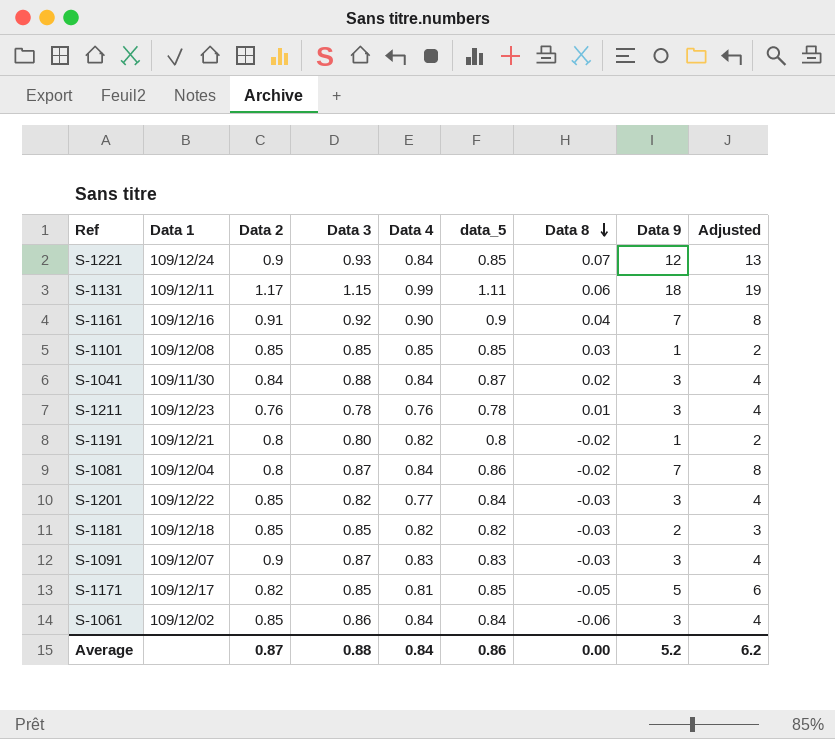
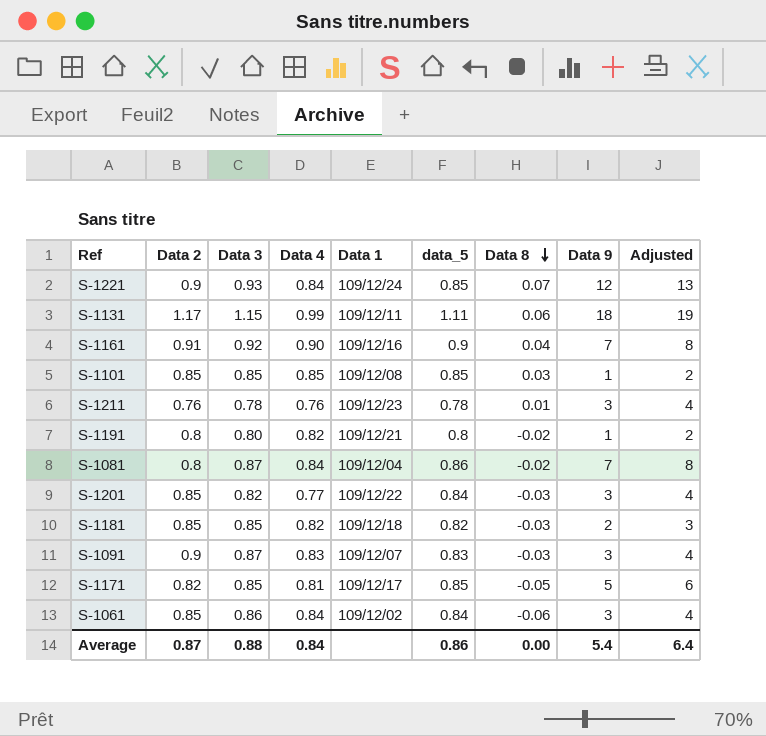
column Data 1 | position: 2 -> 5
row S-1041: 109/11/30 | 0.84 | 0.88 | 0.84 | 0.87 | 0.02 | 3 | 4 -> none
Average | Data 9: 5.2 -> 5.4
Average | Adjusted: 6.2 -> 6.4

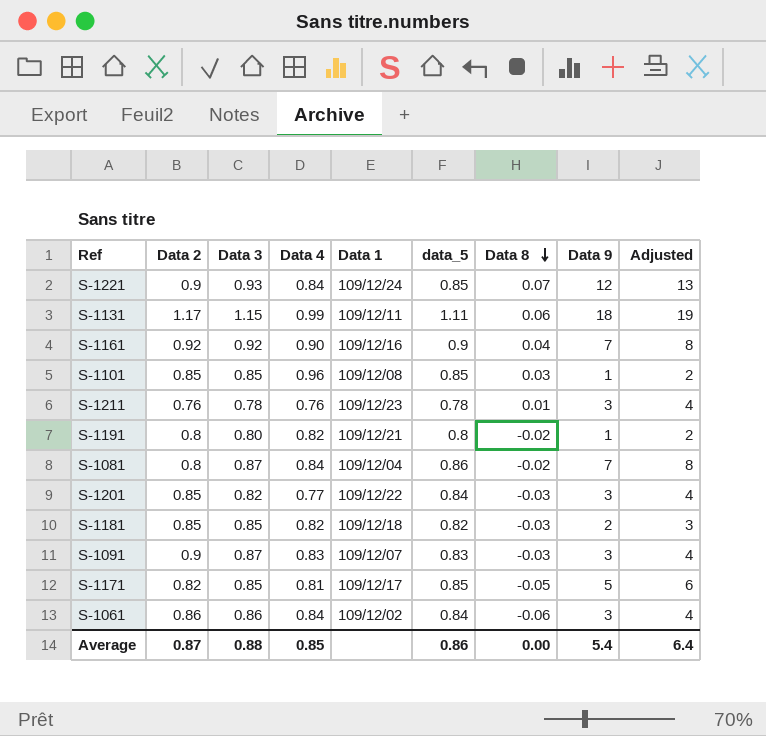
S-1161 | Data 2: 0.91 -> 0.92
S-1101 | Data 4: 0.85 -> 0.96
S-1061 | Data 2: 0.85 -> 0.86
Average | Data 4: 0.84 -> 0.85

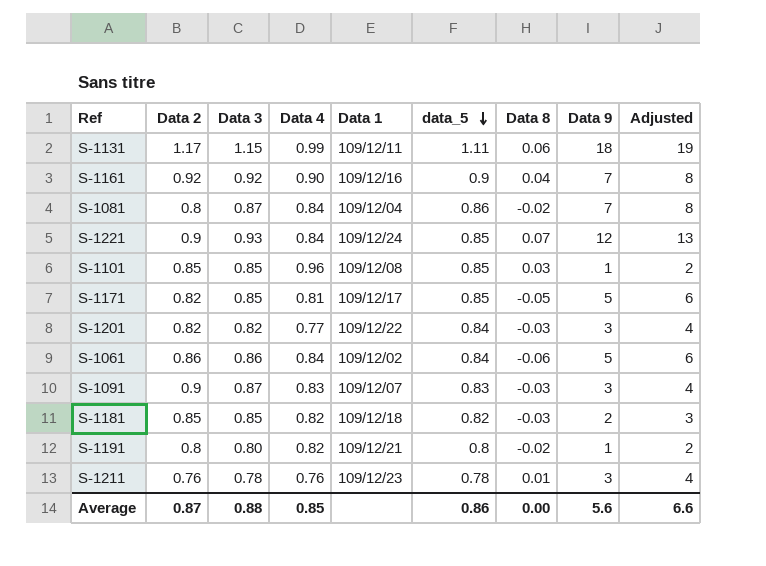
row order: Data 8 descending -> data_5 descending
S-1201 | Data 2: 0.85 -> 0.82
S-1061 | Data 9: 3 -> 5
S-1061 | Adjusted: 4 -> 6
Average | Data 9: 5.4 -> 5.6
Average | Adjusted: 6.4 -> 6.6

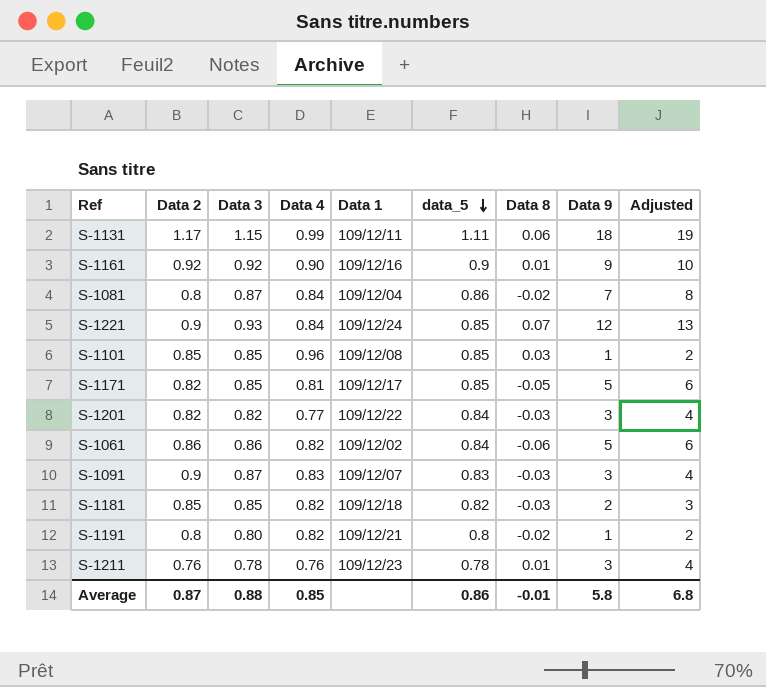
S-1161 | Data 8: 0.04 -> 0.01
S-1161 | Data 9: 7 -> 9
S-1161 | Adjusted: 8 -> 10
S-1061 | Data 4: 0.84 -> 0.82
Average | Data 8: 0.00 -> -0.01
Average | Data 9: 5.6 -> 5.8
Average | Adjusted: 6.6 -> 6.8

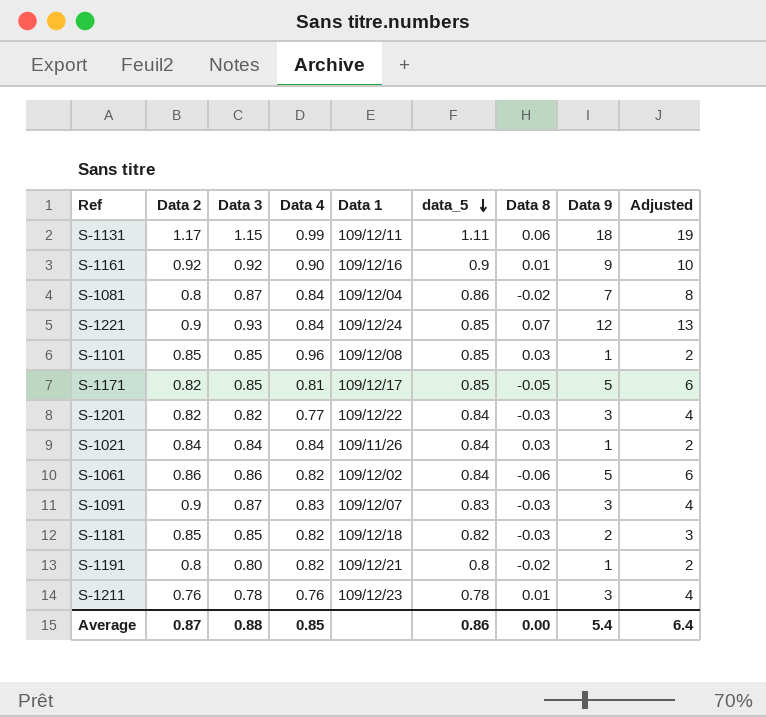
row S-1021: none -> 0.84 | 0.84 | 0.84 | 109/11/26 | 0.84 | 0.03 | 1 | 2
Average | Data 8: -0.01 -> 0.00
Average | Data 9: 5.8 -> 5.4
Average | Adjusted: 6.8 -> 6.4

